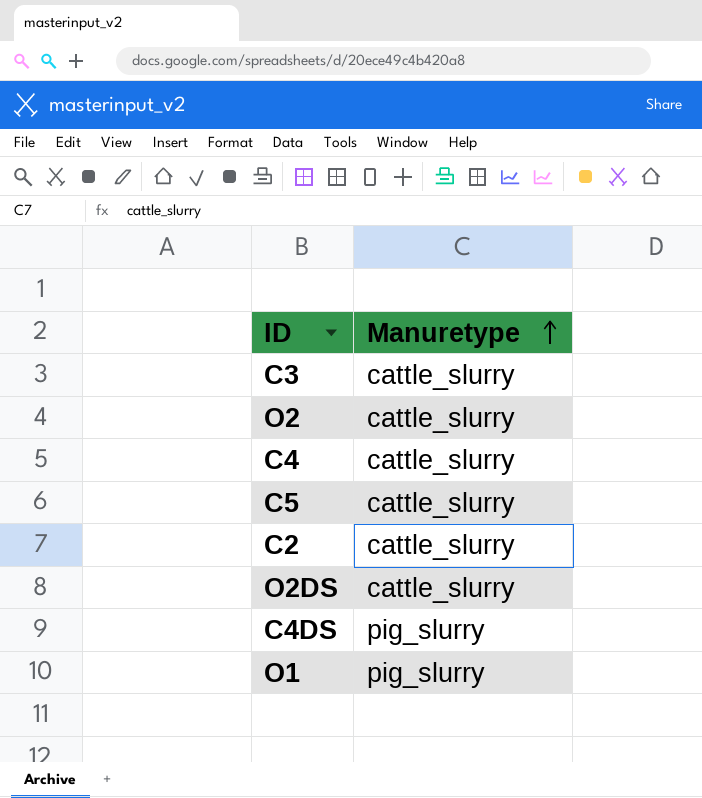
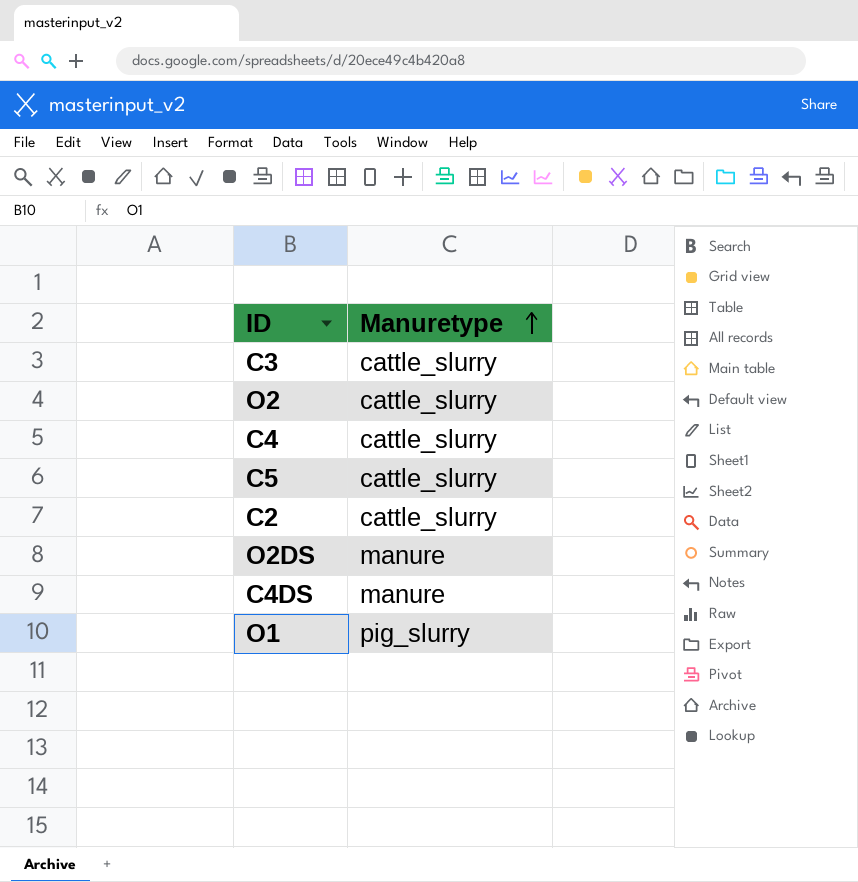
O2DS | Manuretype: cattle_slurry -> manure
C4DS | Manuretype: pig_slurry -> manure

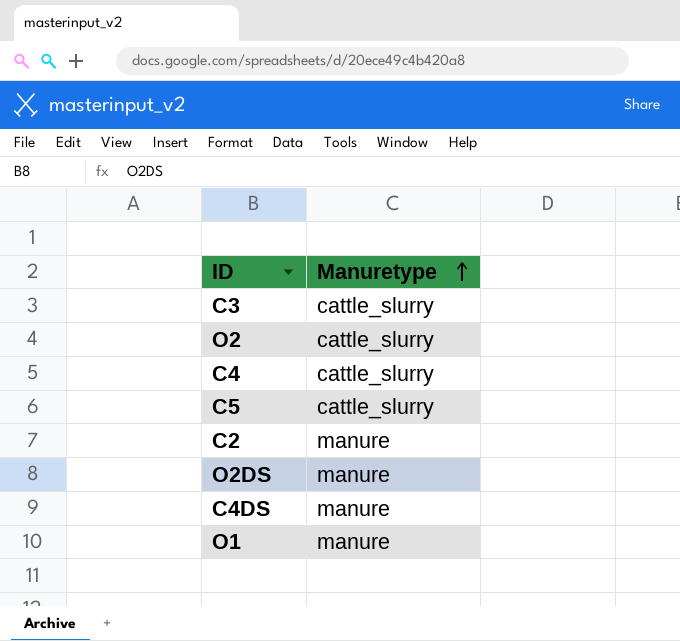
C2 | Manuretype: cattle_slurry -> manure
O1 | Manuretype: pig_slurry -> manure

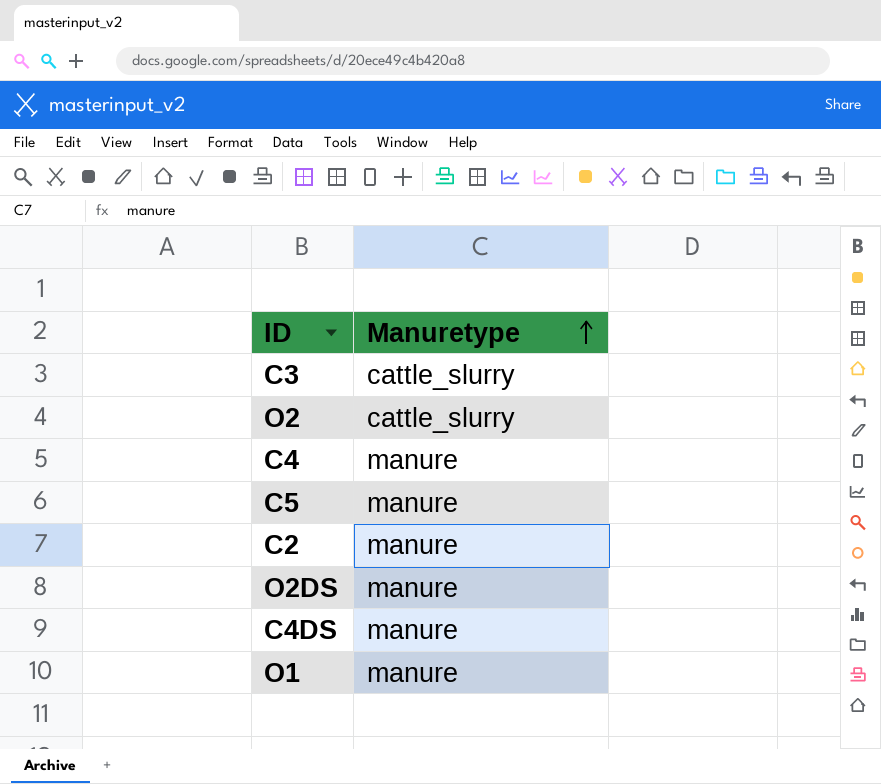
C4 | Manuretype: cattle_slurry -> manure
C5 | Manuretype: cattle_slurry -> manure

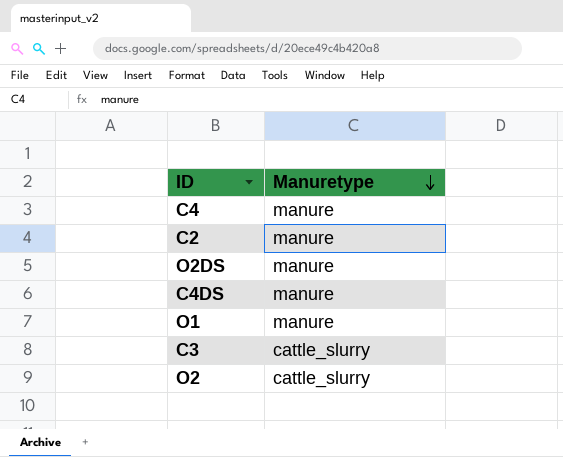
row order: Manuretype ascending -> Manuretype descending
row C5: manure -> none

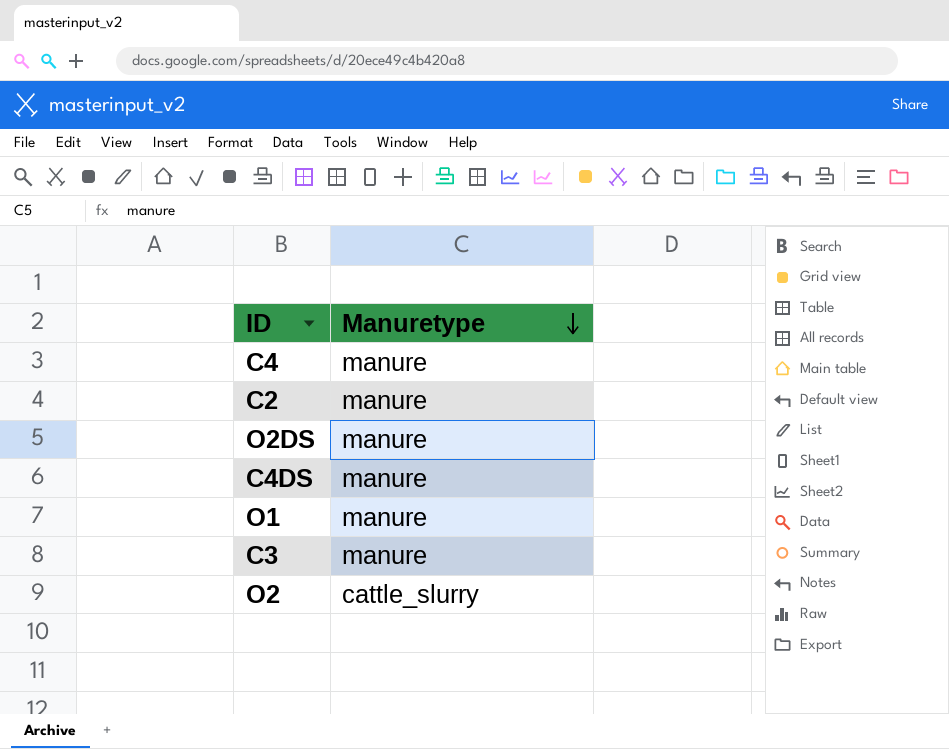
C3 | Manuretype: cattle_slurry -> manure

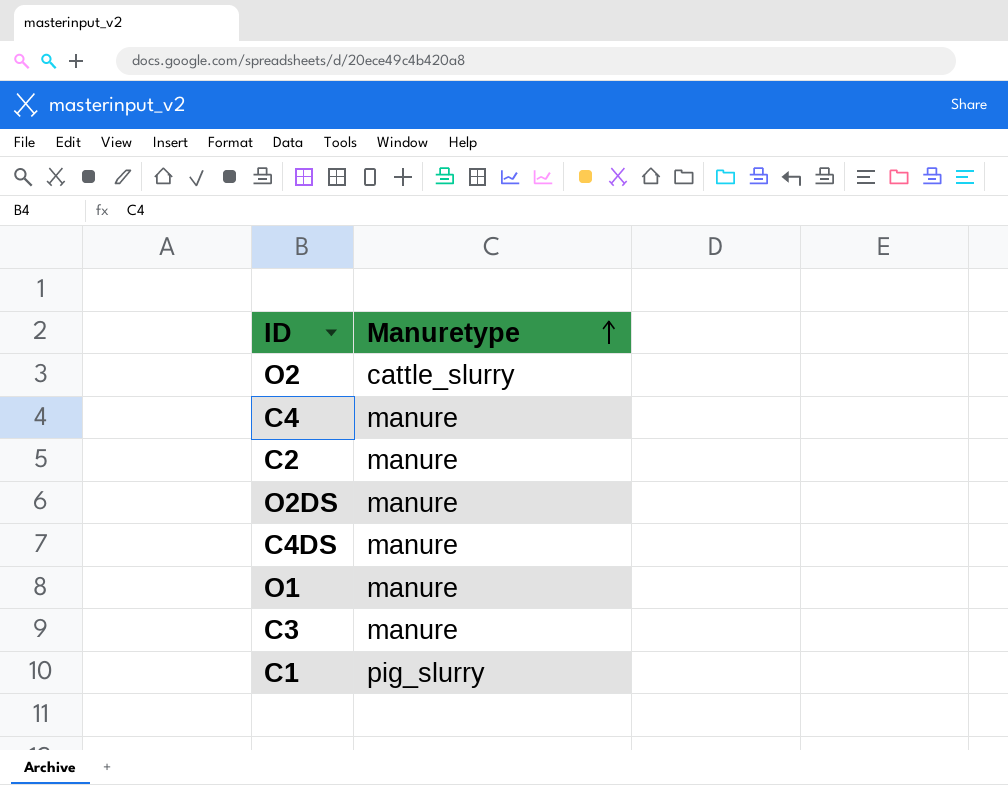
row order: Manuretype descending -> Manuretype ascending
row C1: none -> pig_slurry

